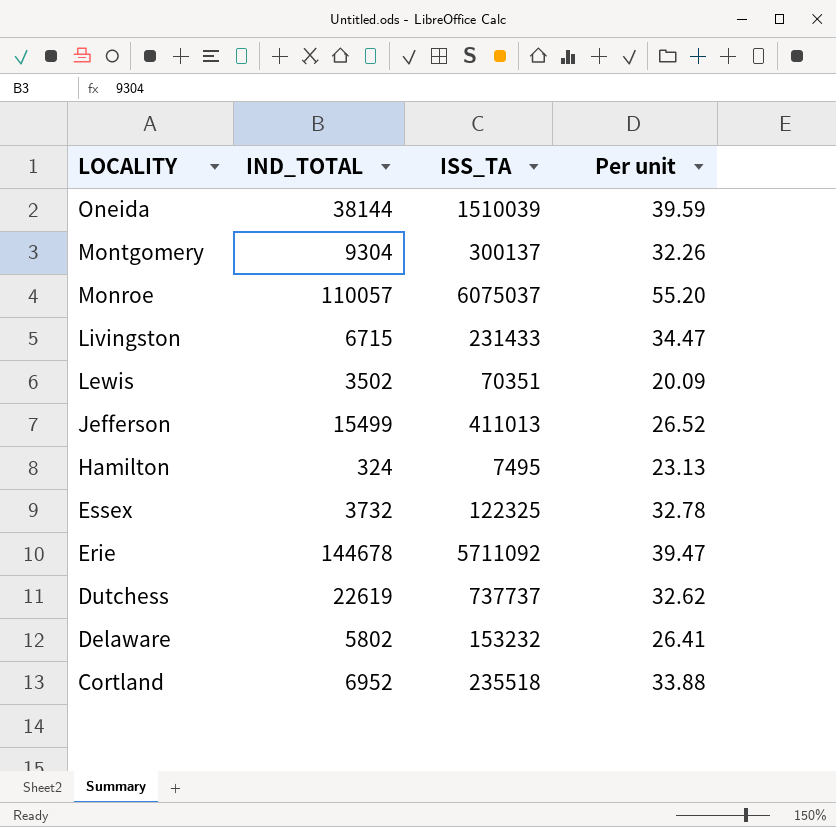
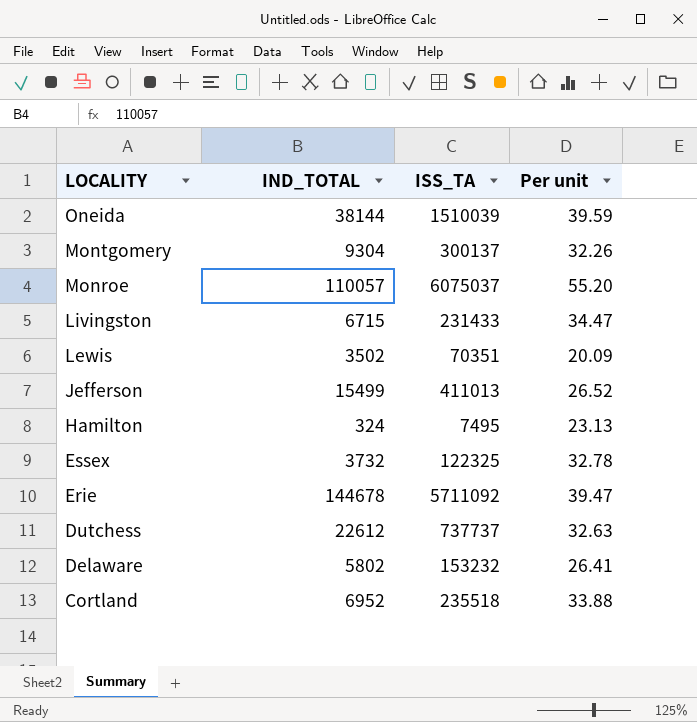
Dutchess | IND_TOTAL: 22619 -> 22612
Dutchess | Per unit: 32.62 -> 32.63

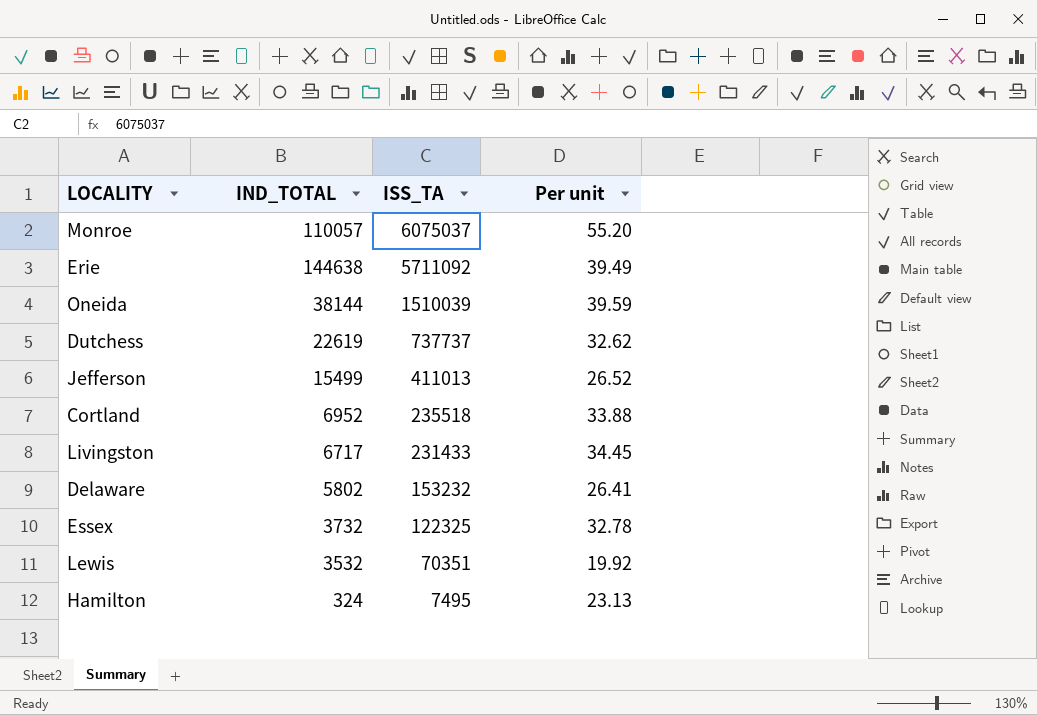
row order: LOCALITY descending -> ISS_TA descending
row Montgomery: 9304 | 300137 | 32.26 -> none
Erie | IND_TOTAL: 144678 -> 144638
Erie | Per unit: 39.47 -> 39.49
Dutchess | IND_TOTAL: 22612 -> 22619
Dutchess | Per unit: 32.63 -> 32.62
Livingston | IND_TOTAL: 6715 -> 6717
Livingston | Per unit: 34.47 -> 34.45
Lewis | IND_TOTAL: 3502 -> 3532
Lewis | Per unit: 20.09 -> 19.92

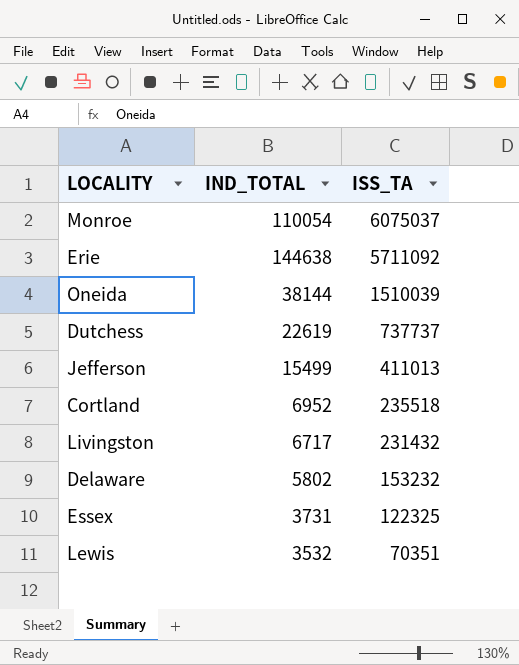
column Per unit | formula: [ISS_TA] / [IND_TOTAL] -> none
row Hamilton: 324 | 7495 | 23.13 -> none
Monroe | IND_TOTAL: 110057 -> 110054
Livingston | ISS_TA: 231433 -> 231432
Essex | IND_TOTAL: 3732 -> 3731

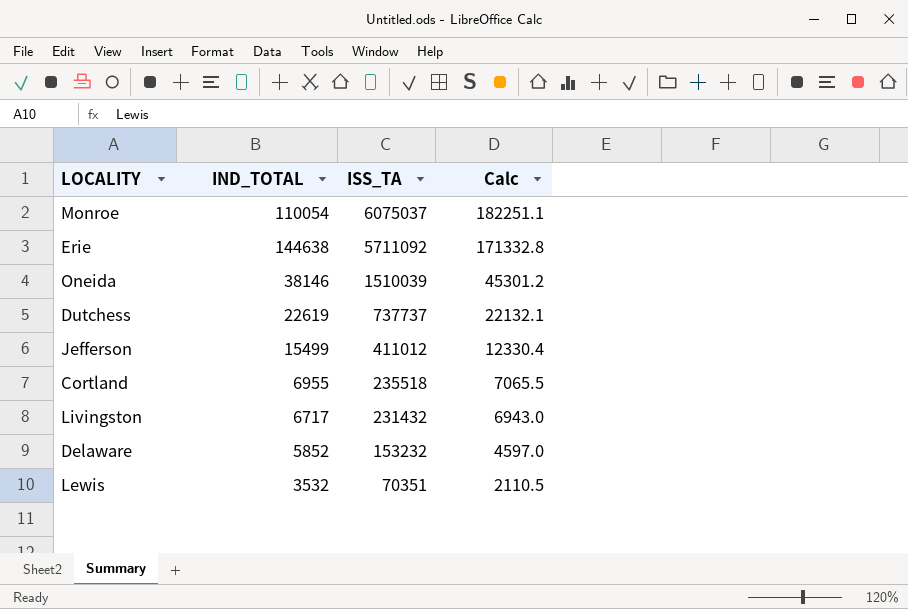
column Calc | formula: none -> [ISS_TA] * 0.03
row Essex: 3731 | 122325 -> none
Oneida | IND_TOTAL: 38144 -> 38146
Jefferson | ISS_TA: 411013 -> 411012
Cortland | IND_TOTAL: 6952 -> 6955
Delaware | IND_TOTAL: 5802 -> 5852

